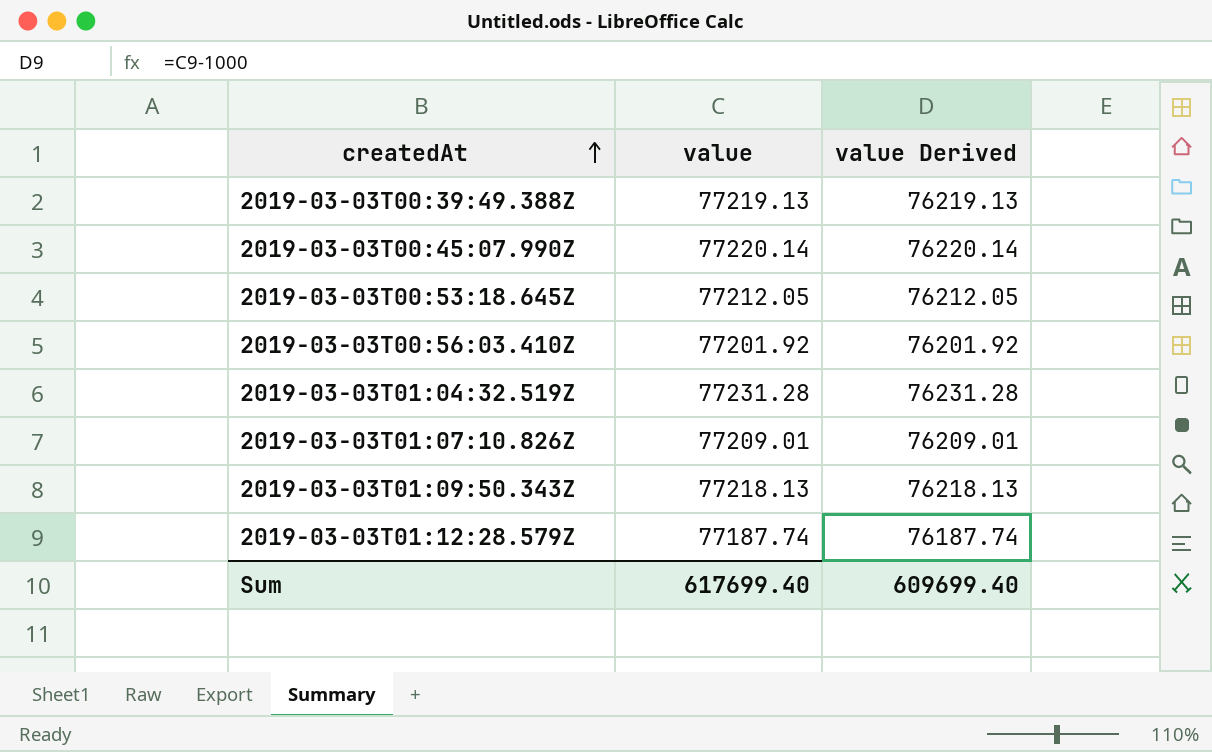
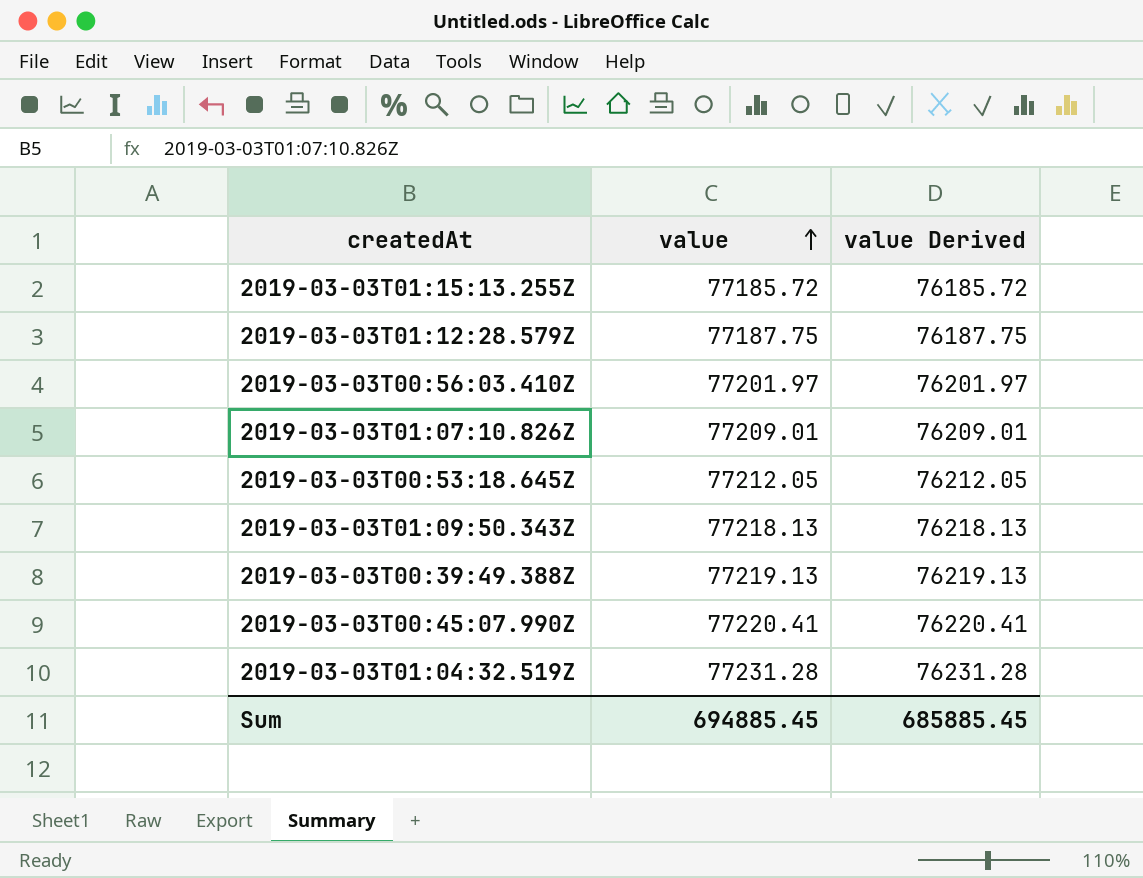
row order: createdAt ascending -> value ascending
row 2019-03-03T01:15:13.255Z: none -> 77185.72 | 76185.72
2019-03-03T01:12:28.579Z | value: 77187.74 -> 77187.75
2019-03-03T01:12:28.579Z | value Derived: 76187.74 -> 76187.75
2019-03-03T00:56:03.410Z | value: 77201.92 -> 77201.97
2019-03-03T00:56:03.410Z | value Derived: 76201.92 -> 76201.97
2019-03-03T00:45:07.990Z | value: 77220.14 -> 77220.41
2019-03-03T00:45:07.990Z | value Derived: 76220.14 -> 76220.41
Sum | value: 617699.40 -> 694885.45
Sum | value Derived: 609699.40 -> 685885.45

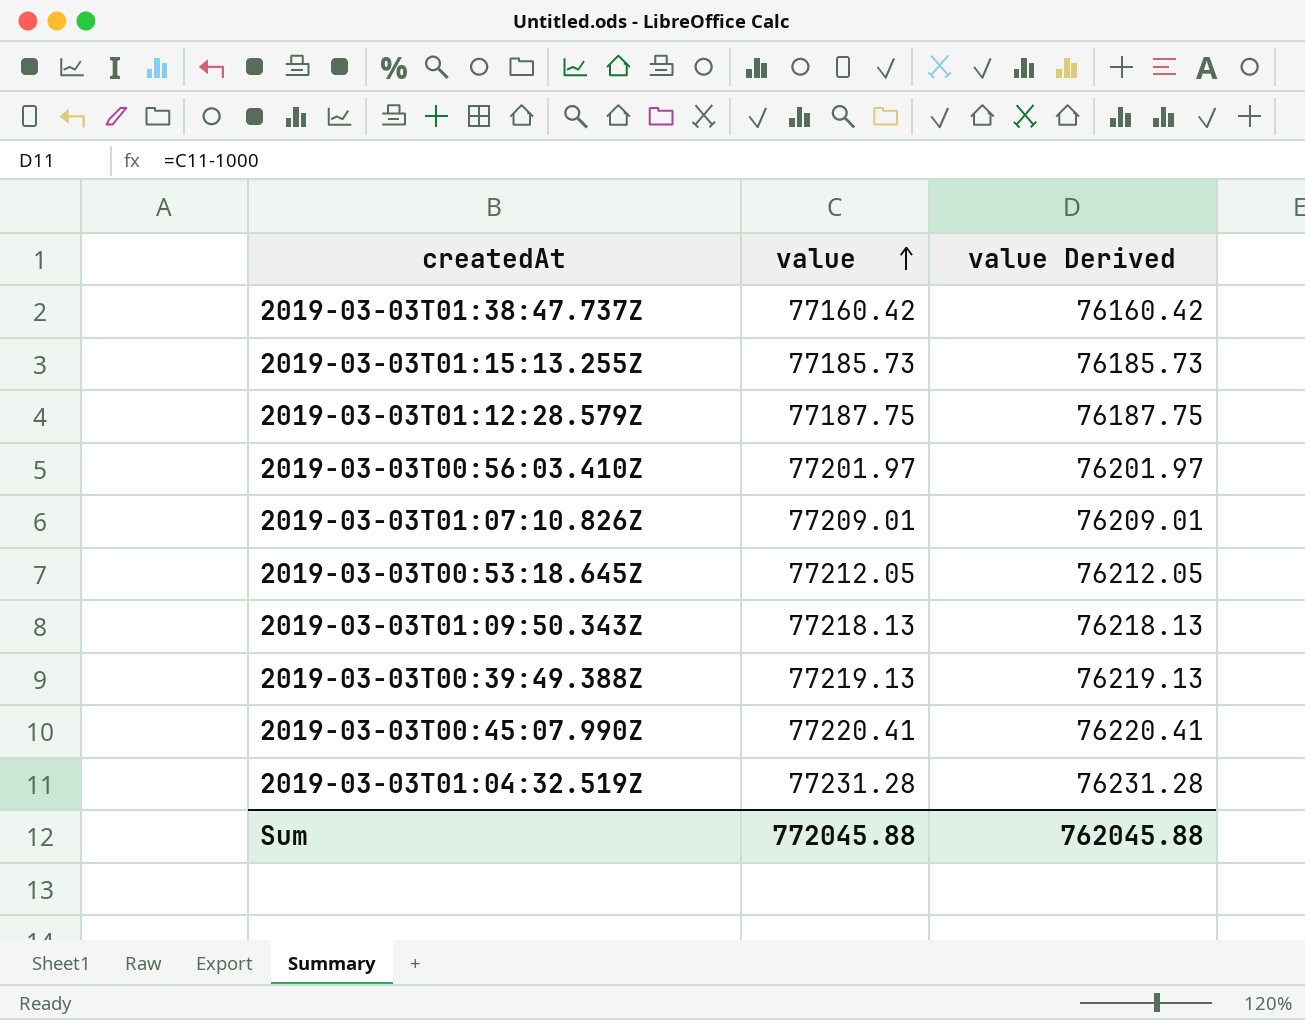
row 2019-03-03T01:38:47.737Z: none -> 77160.42 | 76160.42
2019-03-03T01:15:13.255Z | value: 77185.72 -> 77185.73
2019-03-03T01:15:13.255Z | value Derived: 76185.72 -> 76185.73
Sum | value: 694885.45 -> 772045.88
Sum | value Derived: 685885.45 -> 762045.88

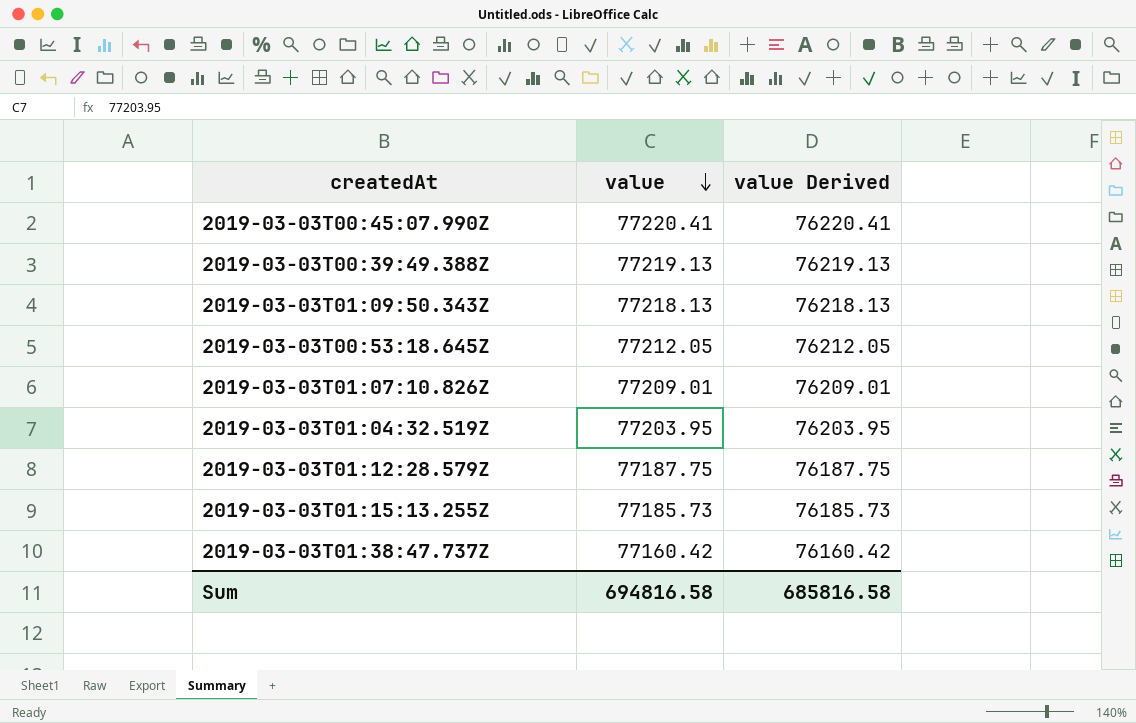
row order: value ascending -> value descending
row 2019-03-03T00:56:03.410Z: 77201.97 | 76201.97 -> none
2019-03-03T01:04:32.519Z | value: 77231.28 -> 77203.95
2019-03-03T01:04:32.519Z | value Derived: 76231.28 -> 76203.95
Sum | value: 772045.88 -> 694816.58
Sum | value Derived: 762045.88 -> 685816.58

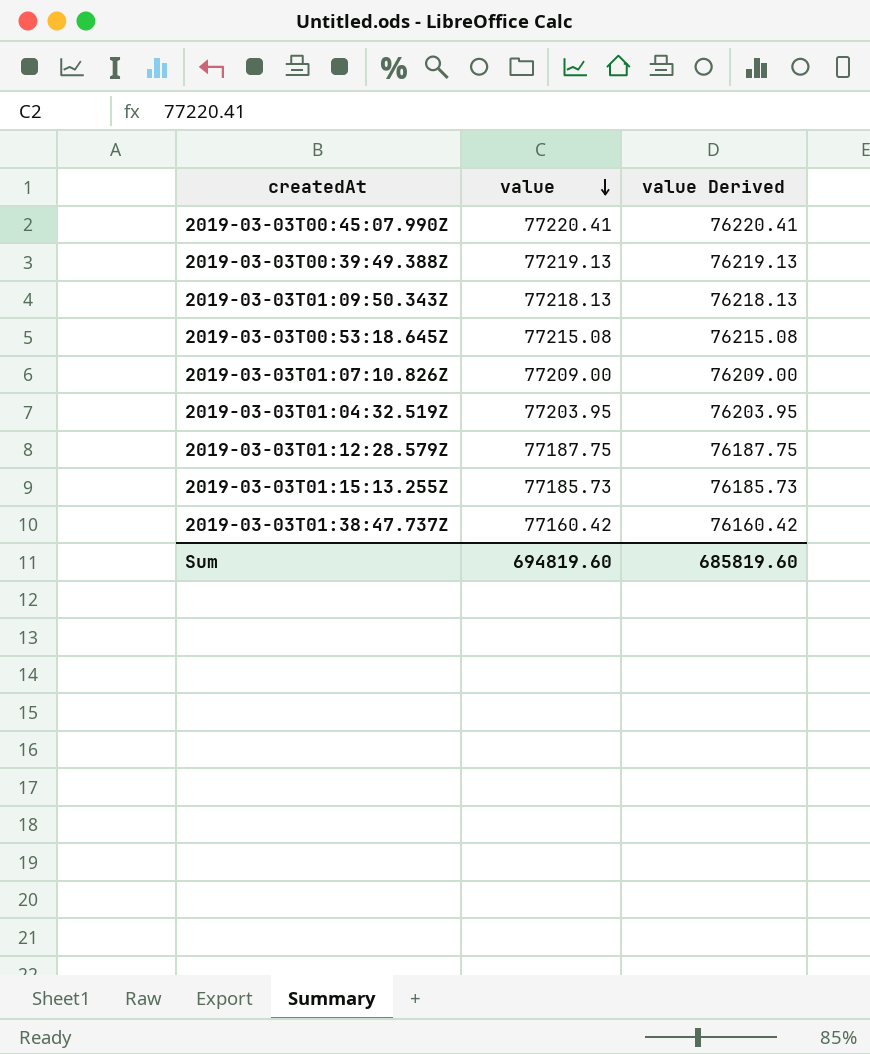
2019-03-03T00:53:18.645Z | value: 77212.05 -> 77215.08
2019-03-03T00:53:18.645Z | value Derived: 76212.05 -> 76215.08
2019-03-03T01:07:10.826Z | value: 77209.01 -> 77209.00
2019-03-03T01:07:10.826Z | value Derived: 76209.01 -> 76209.00
Sum | value: 694816.58 -> 694819.60
Sum | value Derived: 685816.58 -> 685819.60

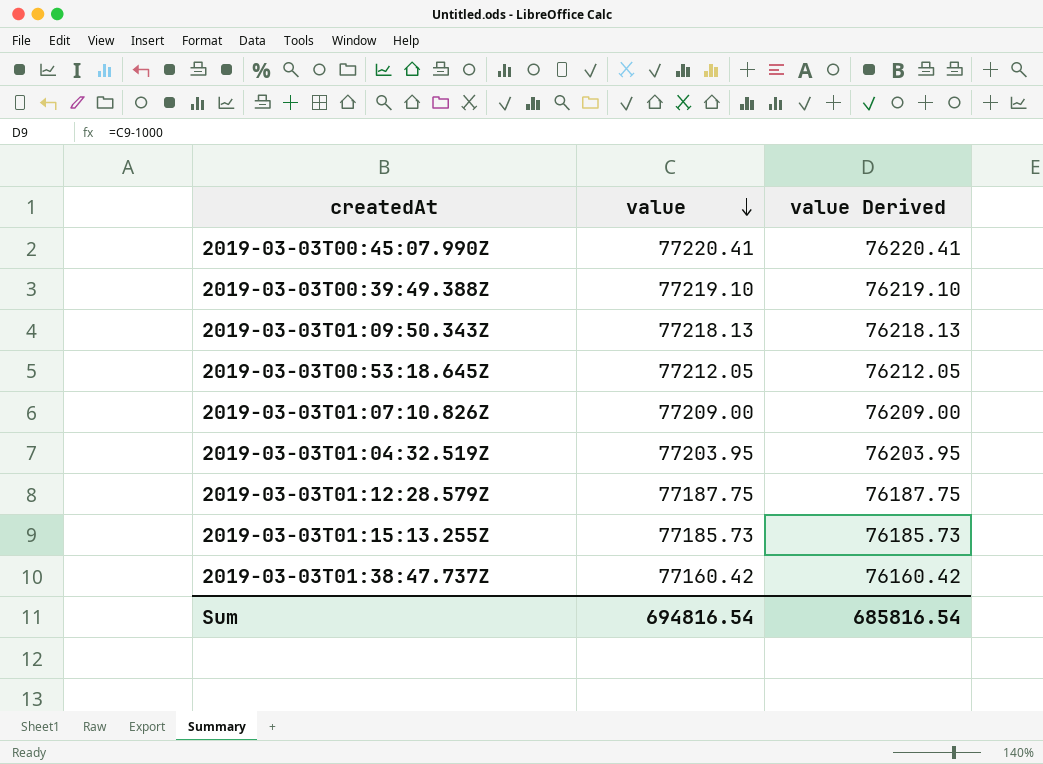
2019-03-03T00:39:49.388Z | value: 77219.13 -> 77219.10
2019-03-03T00:39:49.388Z | value Derived: 76219.13 -> 76219.10
2019-03-03T00:53:18.645Z | value: 77215.08 -> 77212.05
2019-03-03T00:53:18.645Z | value Derived: 76215.08 -> 76212.05
Sum | value: 694819.60 -> 694816.54
Sum | value Derived: 685819.60 -> 685816.54

